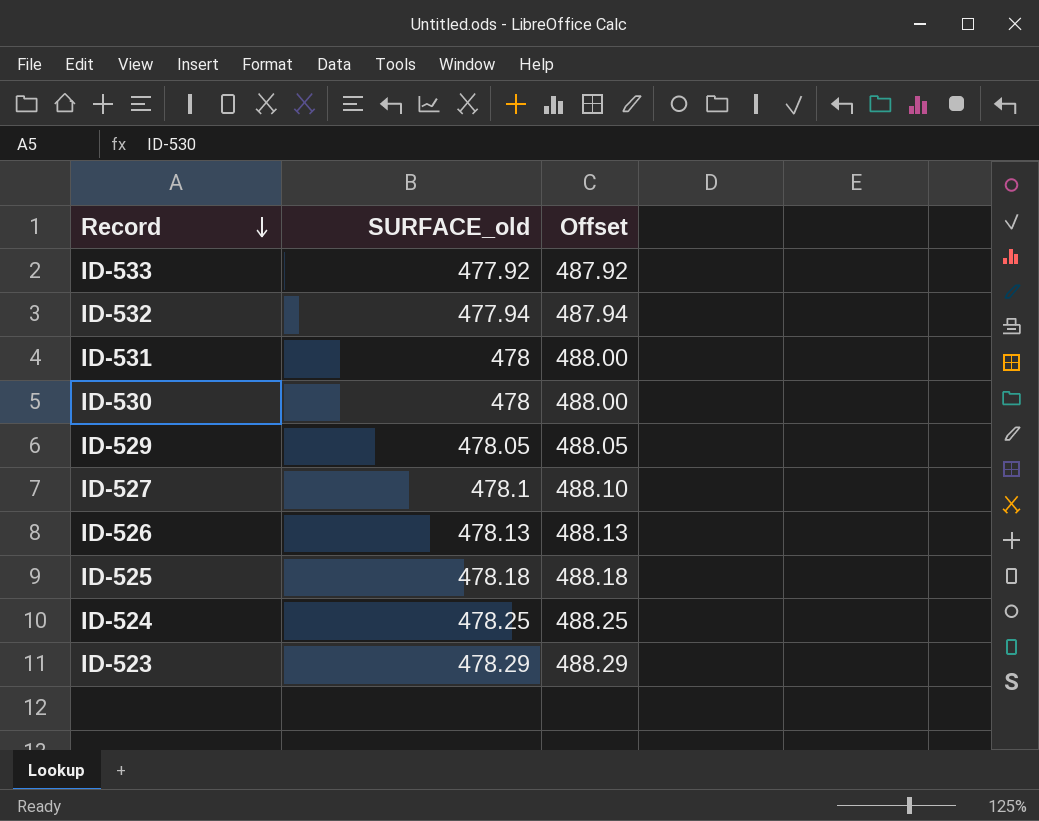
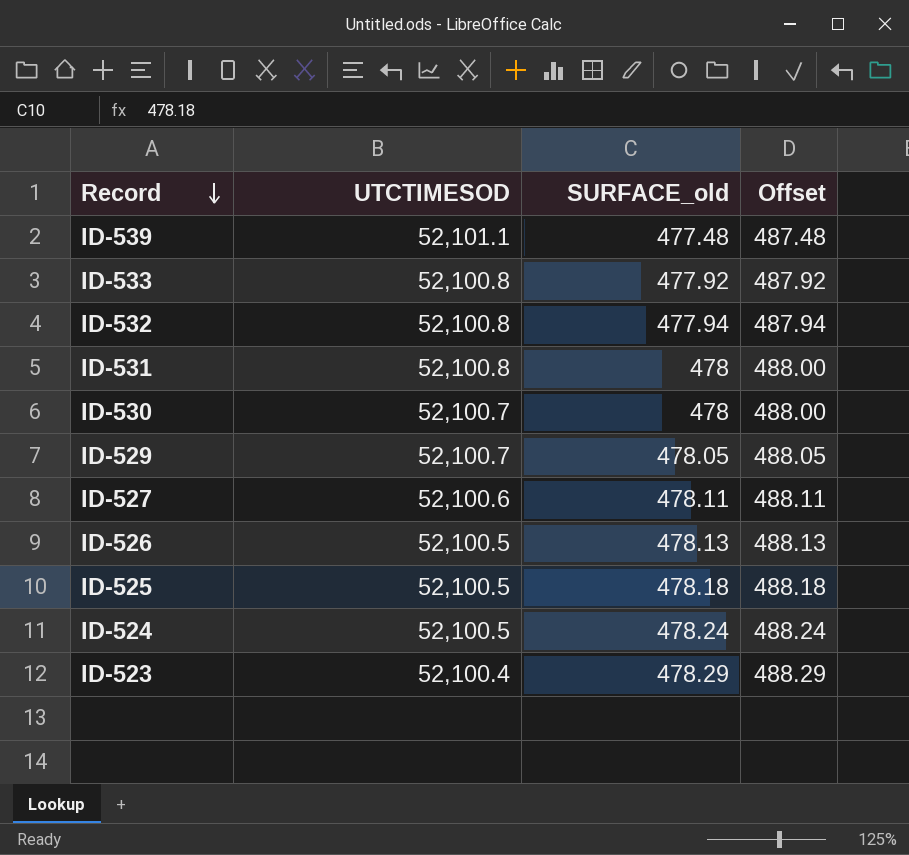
column UTCTIMESOD | position: none -> 2
row ID-539: none -> 52,101.1 | 477.48 | 487.48
ID-527 | SURFACE_old: 478.1 -> 478.11
ID-527 | Offset: 488.10 -> 488.11
ID-524 | SURFACE_old: 478.25 -> 478.24
ID-524 | Offset: 488.25 -> 488.24

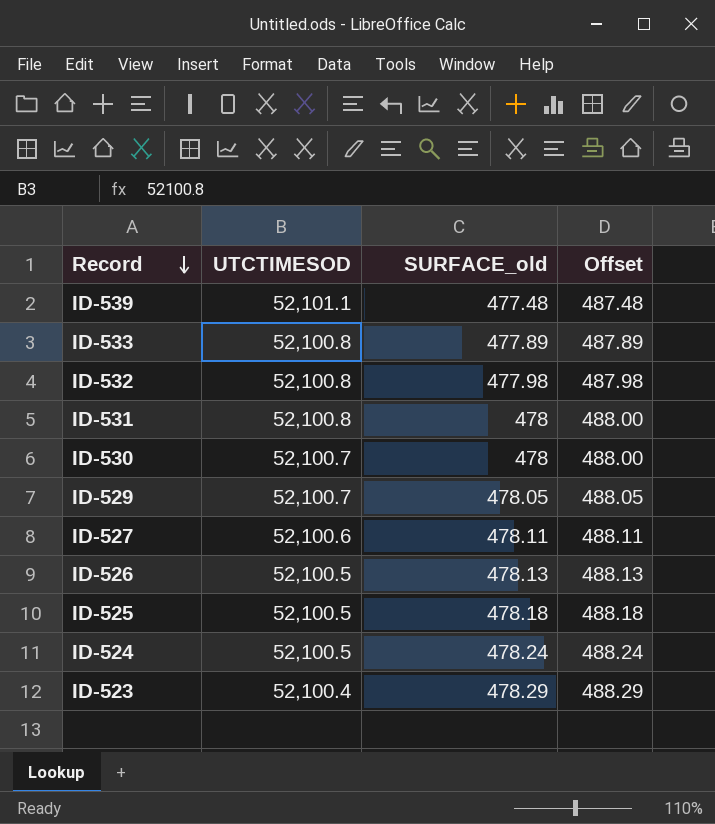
ID-533 | SURFACE_old: 477.92 -> 477.89
ID-533 | Offset: 487.92 -> 487.89
ID-532 | SURFACE_old: 477.94 -> 477.98
ID-532 | Offset: 487.94 -> 487.98

